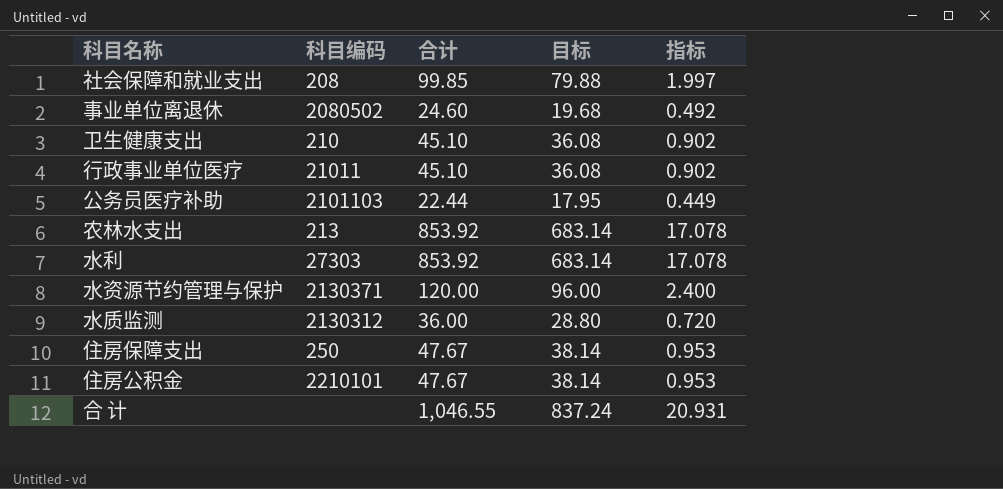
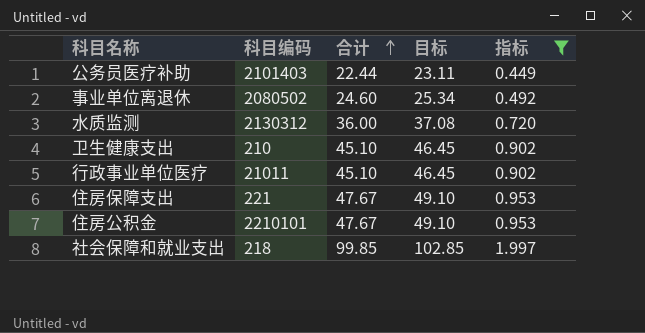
filter: none -> 指标 <= 1.997
row order: none -> 合计 ascending
column 目标 | formula: [合计] * 0.8 -> [合计] * 1.03
公务员医疗补助 | 科目编码: 2101103 -> 2101403
住房保障支出 | 科目编码: 250 -> 221
社会保障和就业支出 | 科目编码: 208 -> 218

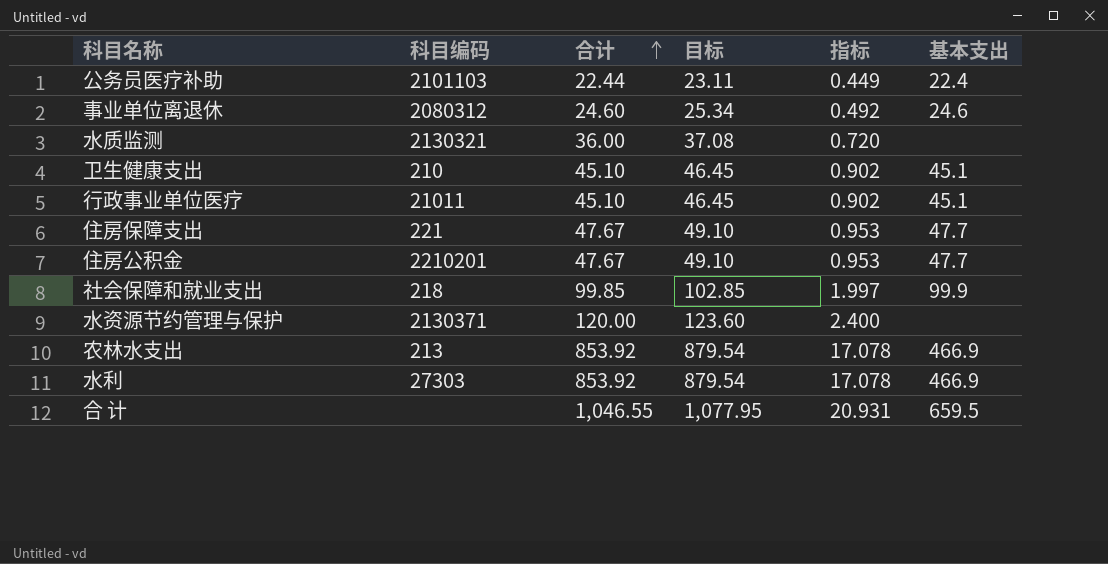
filter: 指标 <= 1.997 -> none
column 基本支出 | position: none -> 6
公务员医疗补助 | 科目编码: 2101403 -> 2101103
事业单位离退休 | 科目编码: 2080502 -> 2080312
水质监测 | 科目编码: 2130312 -> 2130321
住房公积金 | 科目编码: 2210101 -> 2210201

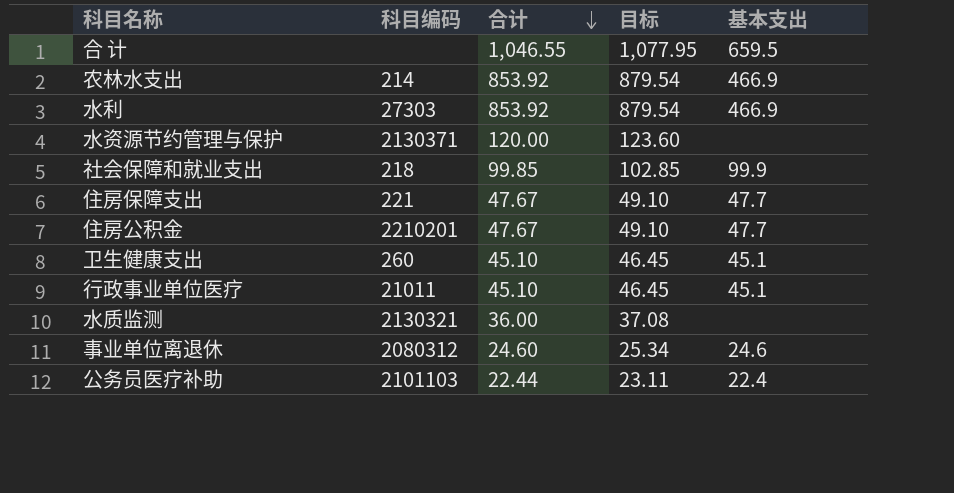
row order: 合计 ascending -> 合计 descending
column 指标 | formula: [合计] * 0.02 -> none
农林水支出 | 科目编码: 213 -> 214
卫生健康支出 | 科目编码: 210 -> 260

